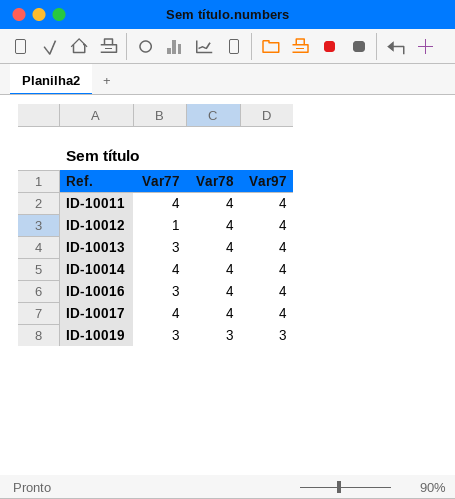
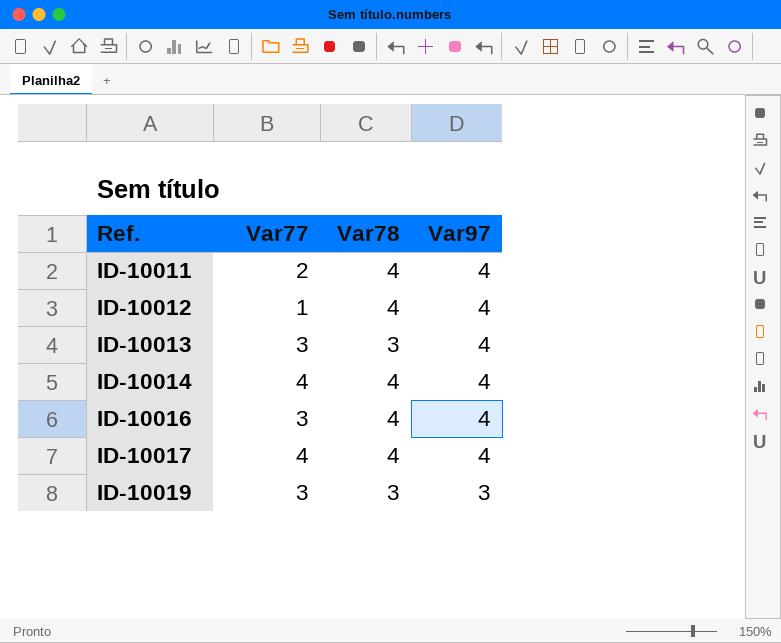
ID-10011 | Var77: 4 -> 2
ID-10013 | Var78: 4 -> 3

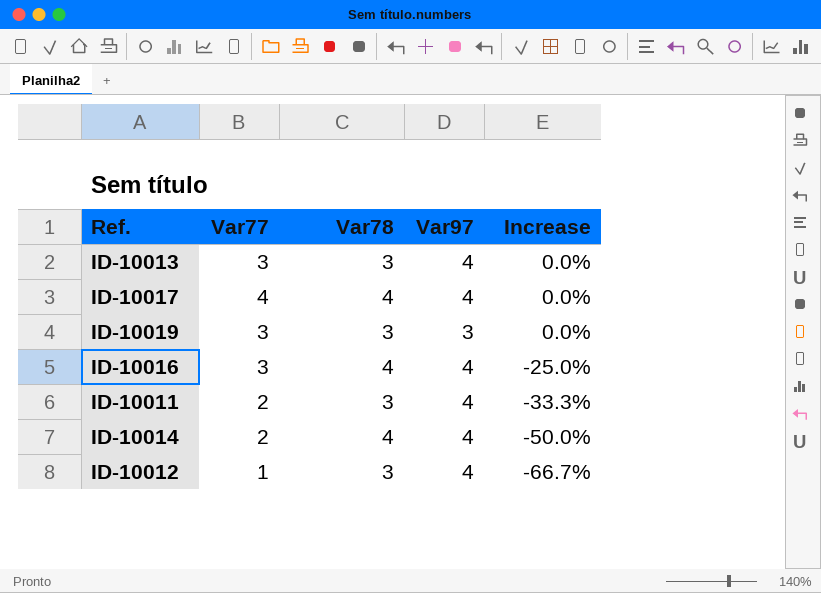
row order: Ref. ascending -> Increase descending
column Increase | formula: none -> ([Var77] - [Var78]) / [Var78]
ID-10011 | Var78: 4 -> 3
ID-10014 | Var77: 4 -> 2
ID-10012 | Var78: 4 -> 3

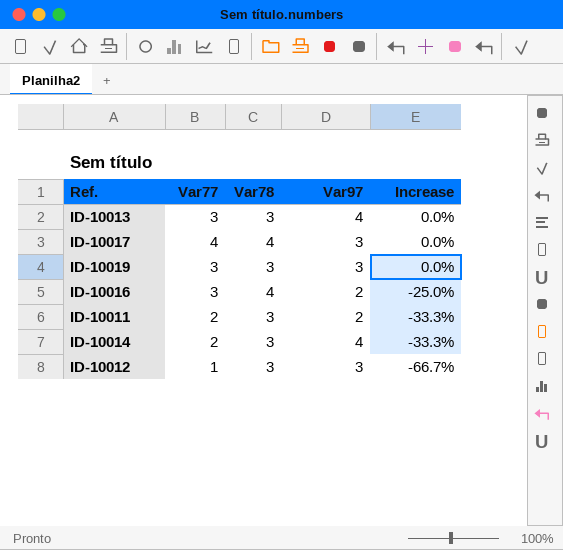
ID-10017 | Var97: 4 -> 3
ID-10016 | Var97: 4 -> 2
ID-10011 | Var97: 4 -> 2
ID-10014 | Var78: 4 -> 3
ID-10014 | Increase: -50.0% -> -33.3%
ID-10012 | Var97: 4 -> 3

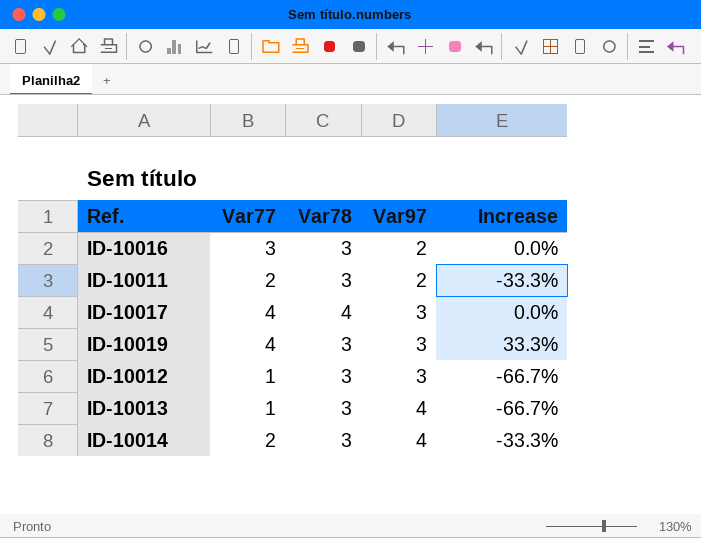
row order: Increase descending -> Var97 ascending
ID-10016 | Var78: 4 -> 3
ID-10016 | Increase: -25.0% -> 0.0%
ID-10019 | Var77: 3 -> 4
ID-10019 | Increase: 0.0% -> 33.3%
ID-10013 | Var77: 3 -> 1
ID-10013 | Increase: 0.0% -> -66.7%

